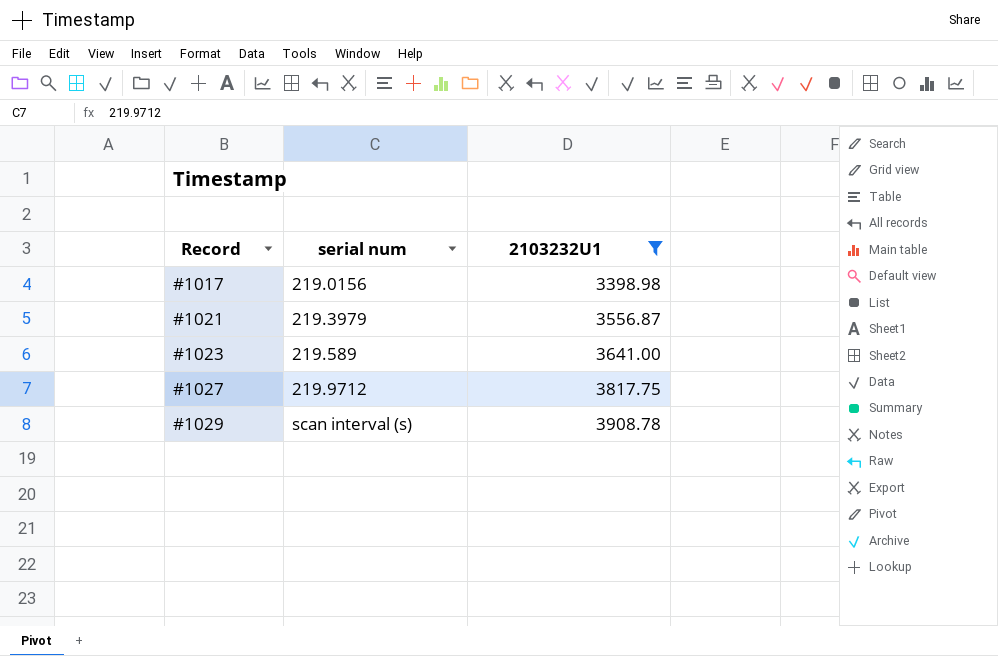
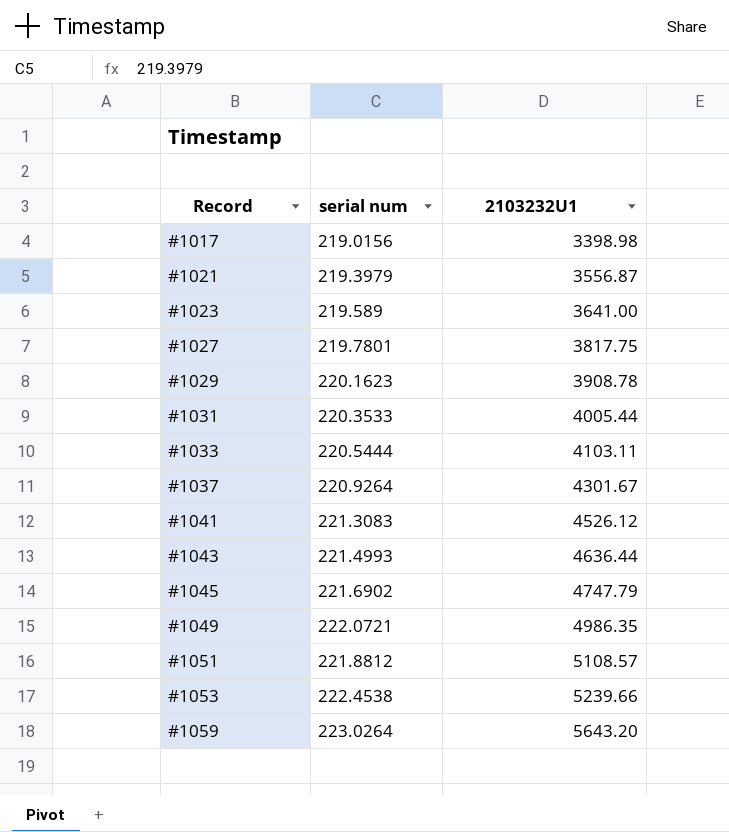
filter: 2103232U1 <= 3908.78 -> none
#1027 | serial num: 219.9712 -> 219.7801
#1029 | serial num: scan interval (s) -> 220.1623

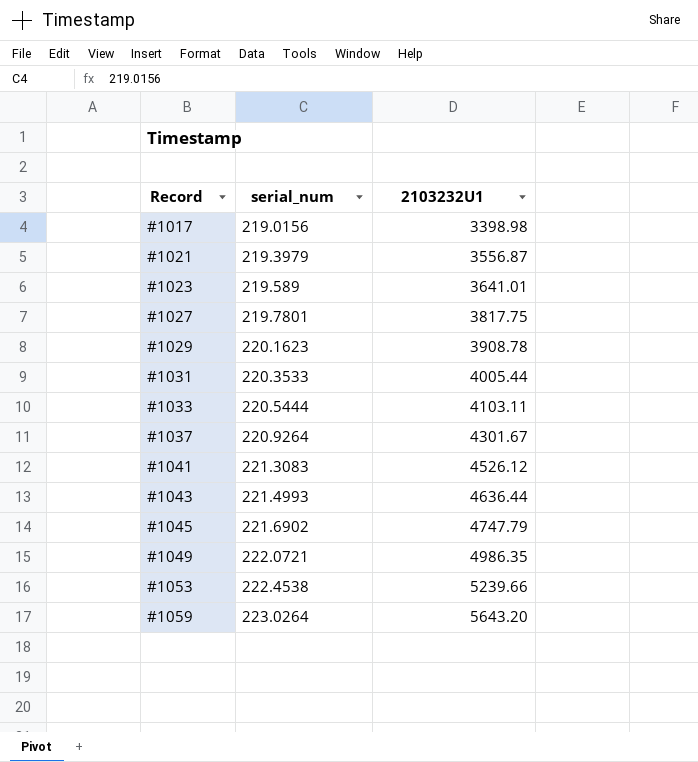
column name: serial num -> serial_num
row #1051: 221.8812 | 5108.57 -> none
#1023 | 2103232U1: 3641.00 -> 3641.01

